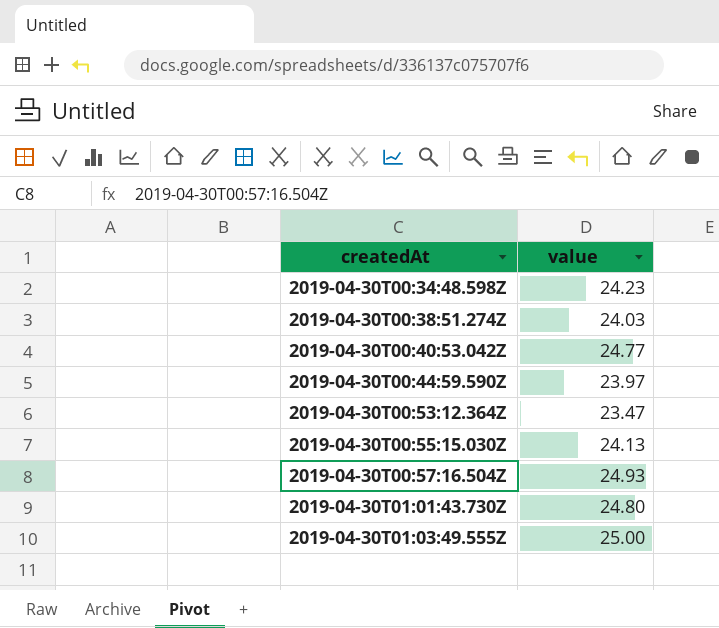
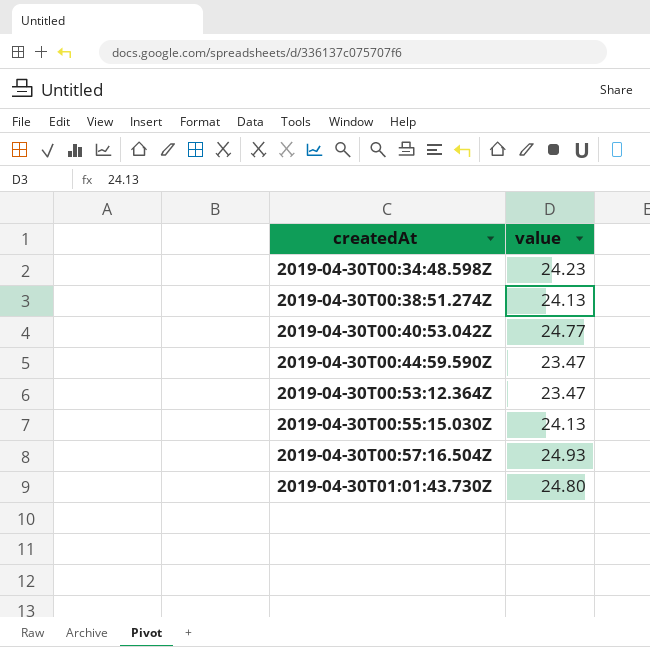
row 2019-04-30T01:03:49.555Z: 25.00 -> none
2019-04-30T00:38:51.274Z | value: 24.03 -> 24.13
2019-04-30T00:44:59.590Z | value: 23.97 -> 23.47

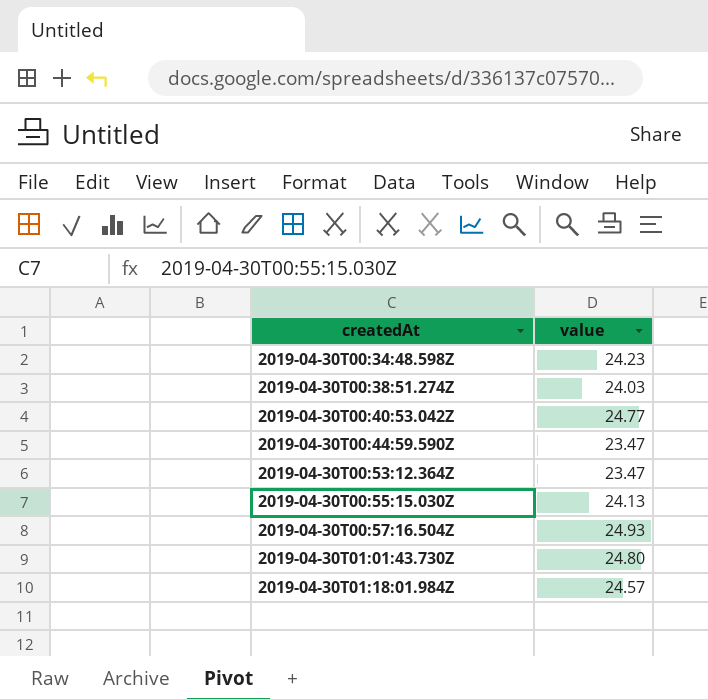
2019-04-30T00:38:51.274Z | value: 24.13 -> 24.03
row 2019-04-30T01:18:01.984Z: none -> 24.57

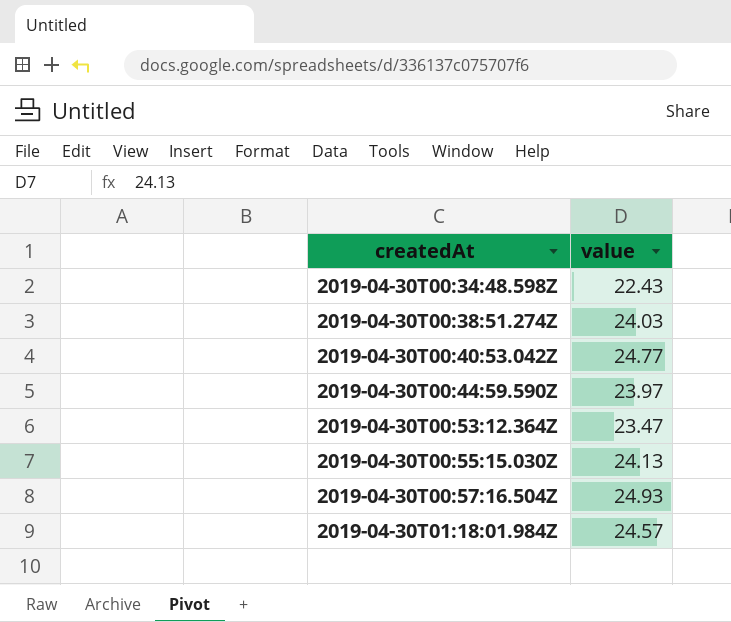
row 2019-04-30T01:01:43.730Z: 24.80 -> none
2019-04-30T00:34:48.598Z | value: 24.23 -> 22.43
2019-04-30T00:44:59.590Z | value: 23.47 -> 23.97

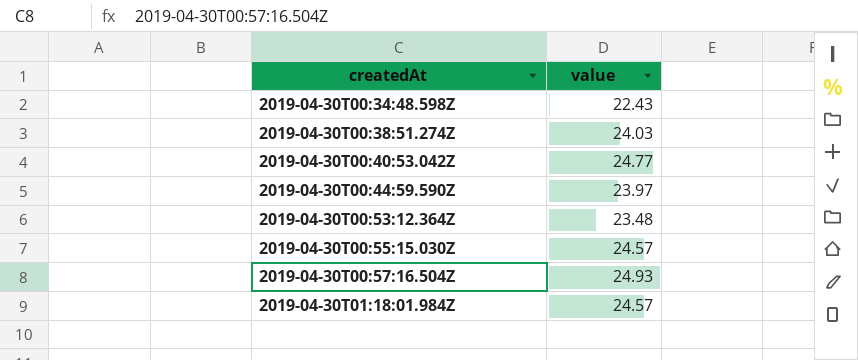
2019-04-30T00:53:12.364Z | value: 23.47 -> 23.48
2019-04-30T00:55:15.030Z | value: 24.13 -> 24.57

